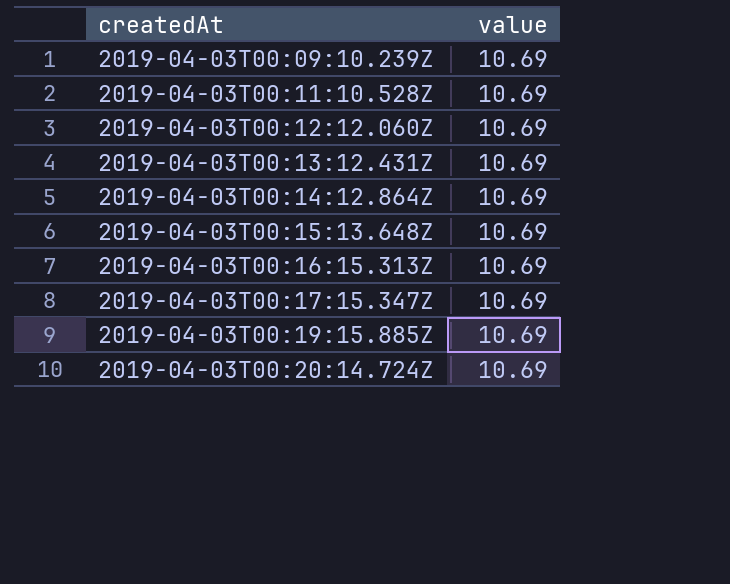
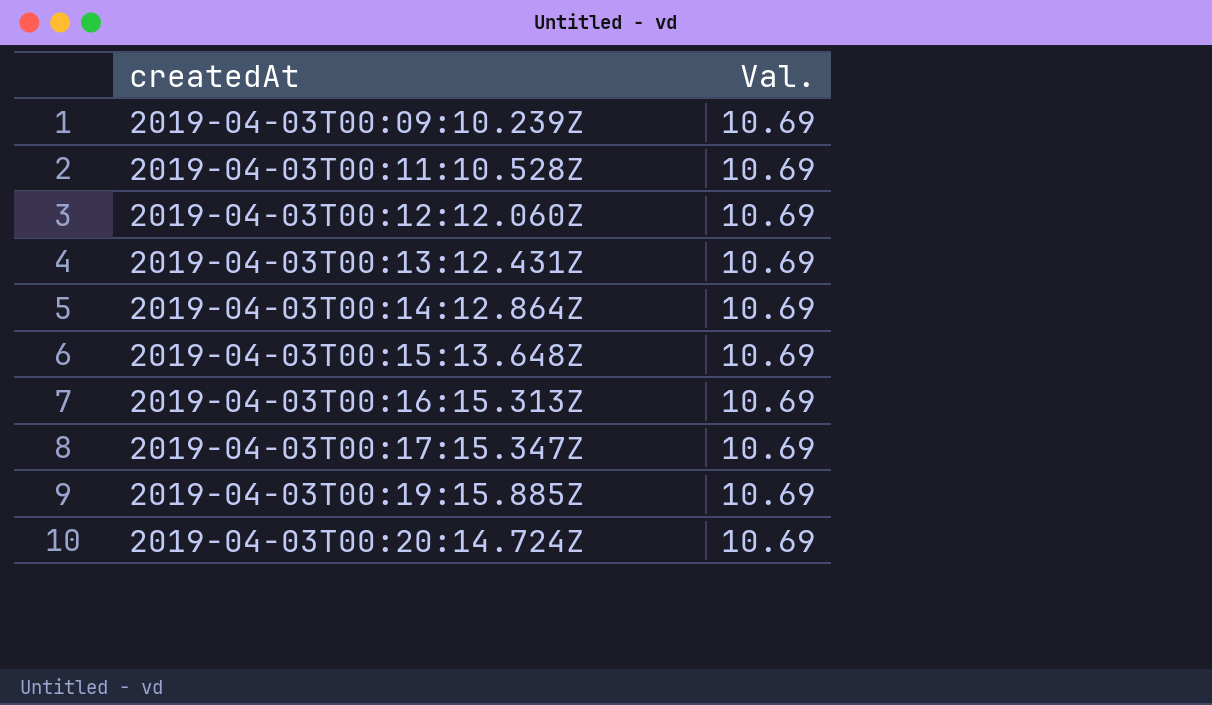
column name: value -> Val.

